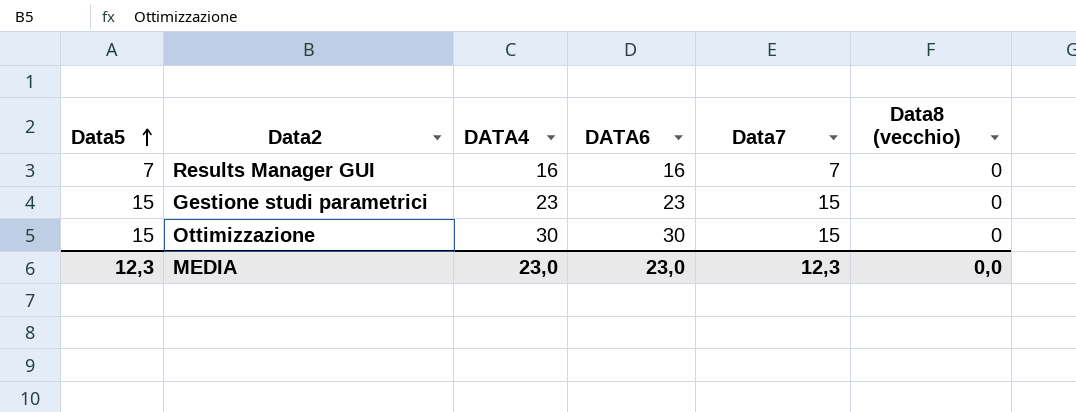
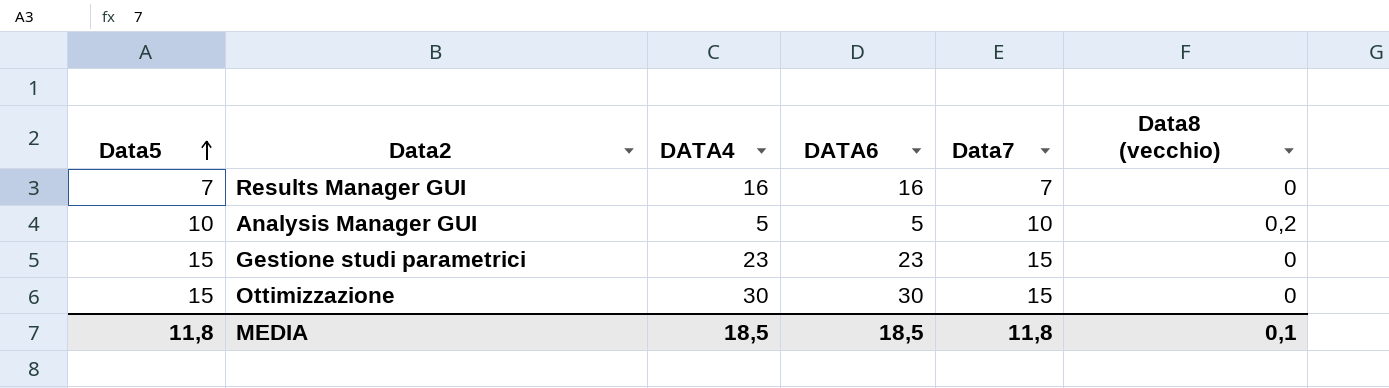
row Analysis Manager GUI: none -> 10 | 5 | 5 | 10 | 0,2
MEDIA | Data5: 12,3 -> 11,8
MEDIA | DATA4: 23,0 -> 18,5
MEDIA | DATA6: 23,0 -> 18,5
MEDIA | Data7: 12,3 -> 11,8
MEDIA | Data8 (vecchio): 0,0 -> 0,1

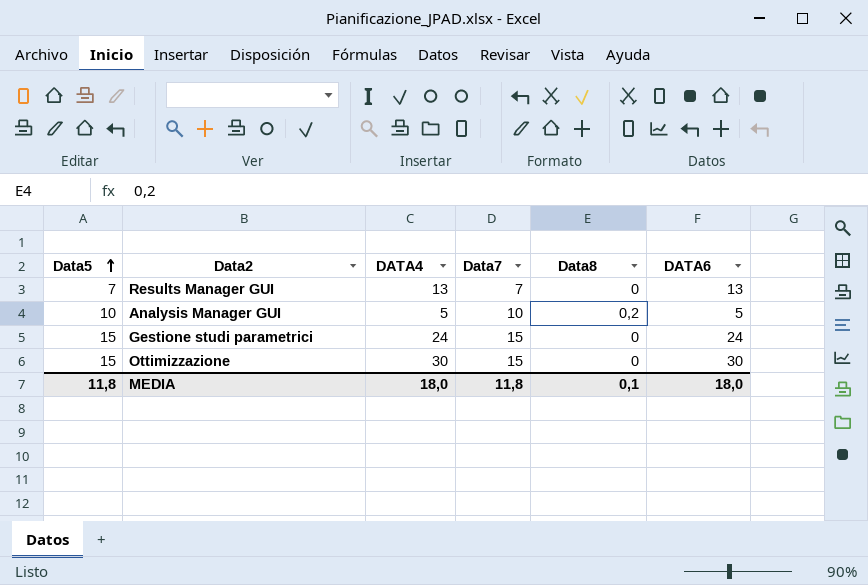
column name: Data8 (vecchio) -> Data8
column DATA6 | position: 4 -> 6
Results Manager GUI | DATA4: 16 -> 13
Results Manager GUI | DATA6: 16 -> 13
Gestione studi parametrici | DATA4: 23 -> 24
Gestione studi parametrici | DATA6: 23 -> 24
MEDIA | DATA4: 18,5 -> 18,0
MEDIA | DATA6: 18,5 -> 18,0

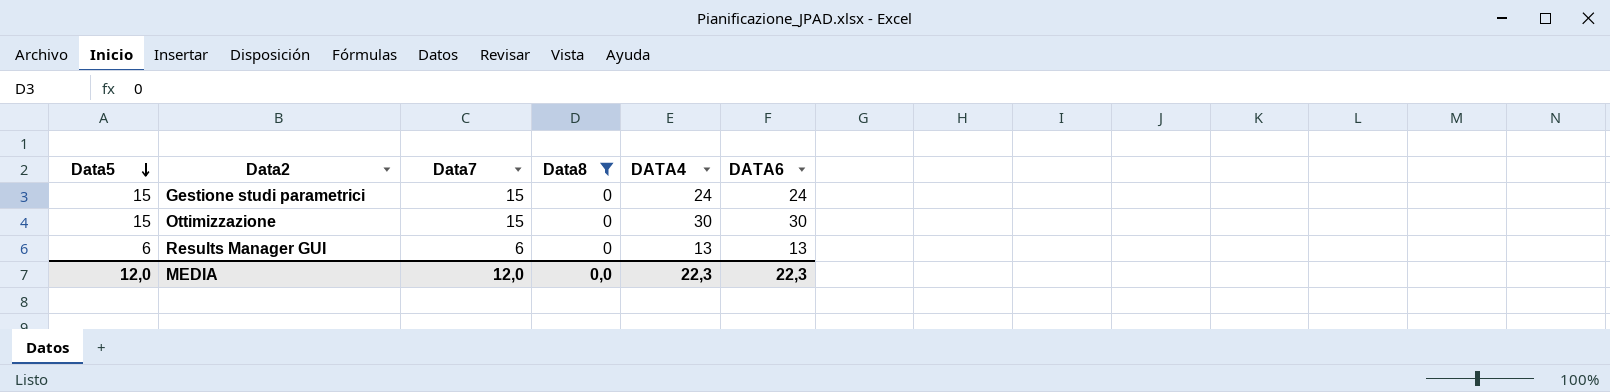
filter: none -> Data8 = 0
row order: Data5 ascending -> Data5 descending
column DATA4 | position: 3 -> 5
Results Manager GUI | Data5: 7 -> 6
Results Manager GUI | Data7: 7 -> 6
MEDIA | Data5: 11,8 -> 12,0
MEDIA | Data7: 11,8 -> 12,0
MEDIA | Data8: 0,1 -> 0,0
MEDIA | DATA4: 18,0 -> 22,3
MEDIA | DATA6: 18,0 -> 22,3

